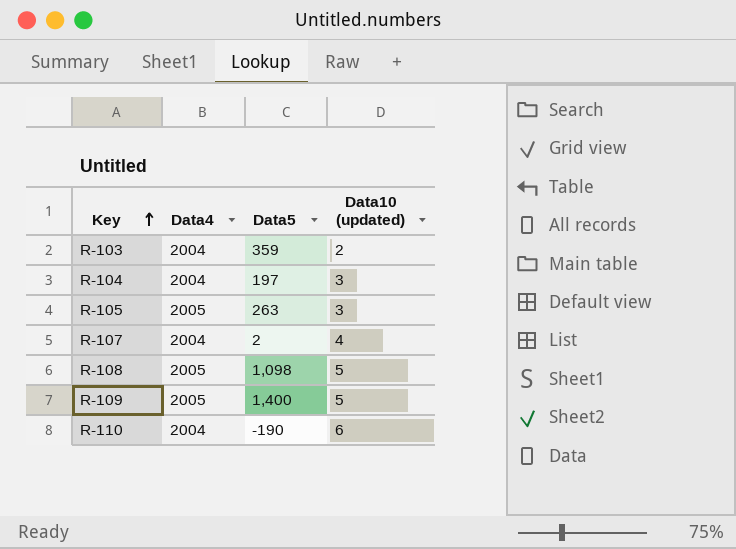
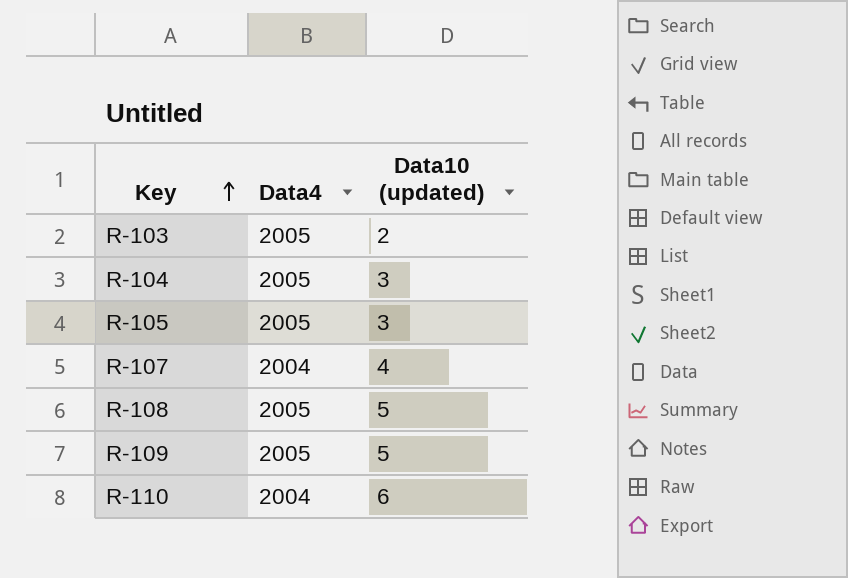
column Data5 | position: 3 -> none
R-103 | Data4: 2004 -> 2005
R-104 | Data4: 2004 -> 2005

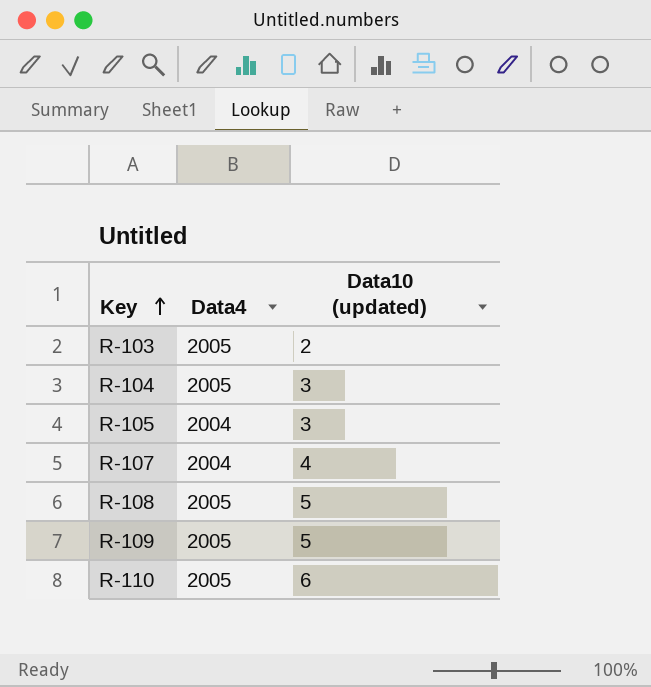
R-105 | Data4: 2005 -> 2004
R-110 | Data4: 2004 -> 2005

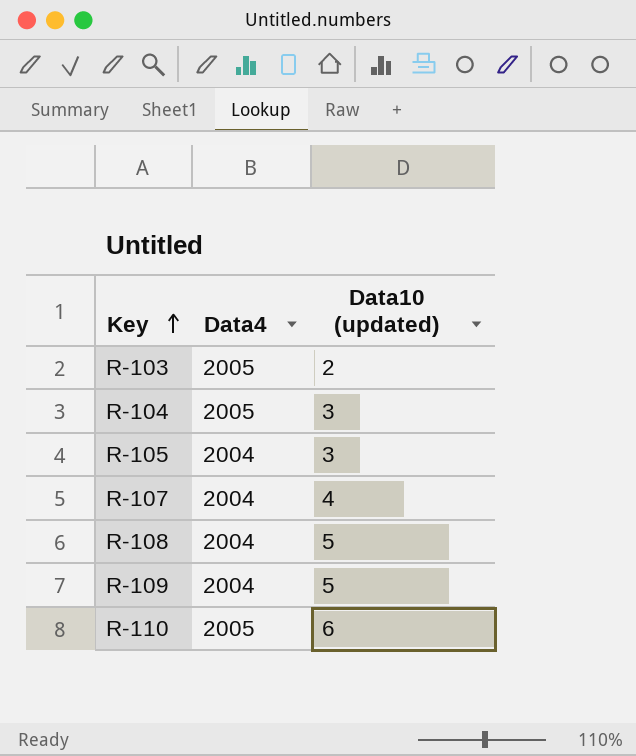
R-108 | Data4: 2005 -> 2004
R-109 | Data4: 2005 -> 2004

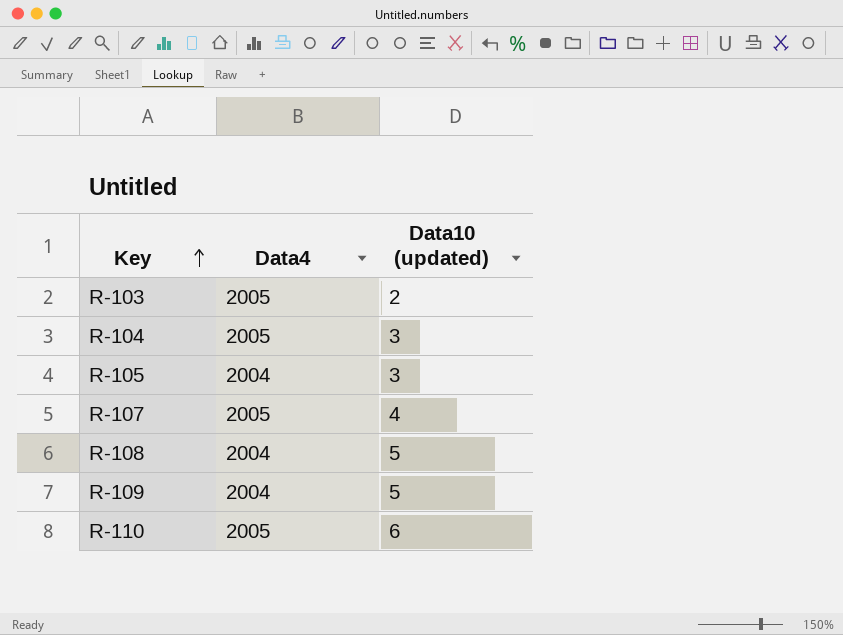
R-107 | Data4: 2004 -> 2005

